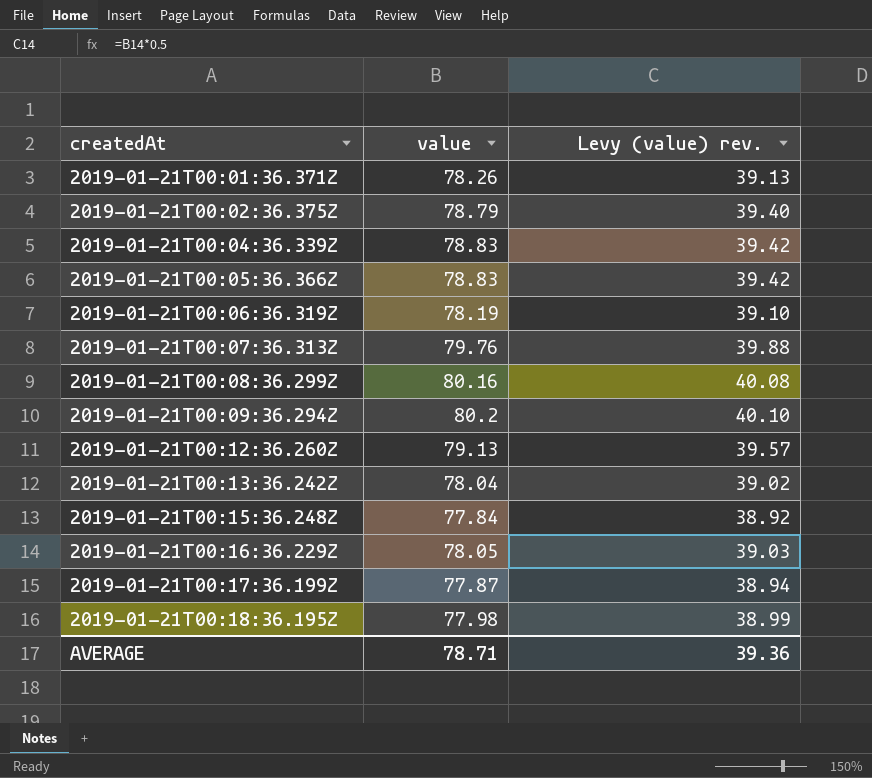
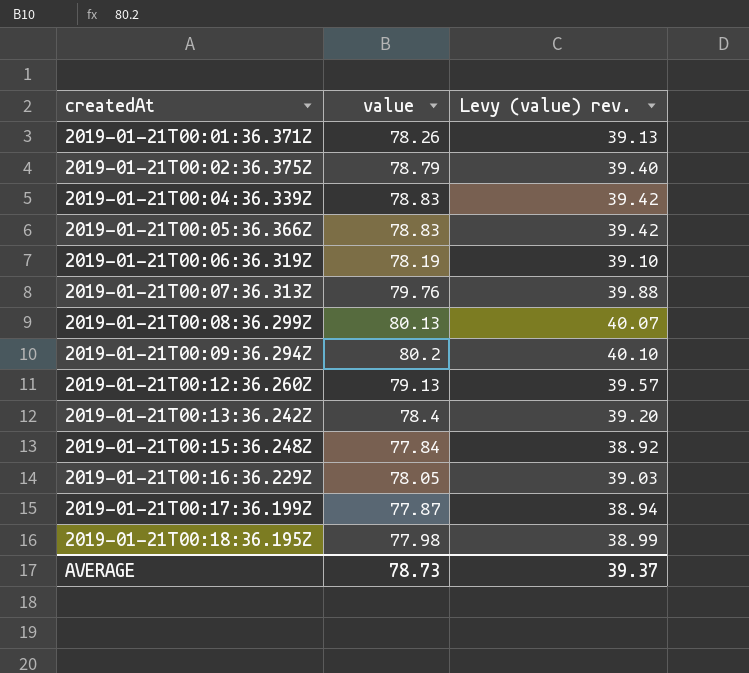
2019-01-21T00:08:36.299Z | value: 80.16 -> 80.13
2019-01-21T00:08:36.299Z | Levy (value) rev.: 40.08 -> 40.07
2019-01-21T00:13:36.242Z | value: 78.04 -> 78.4
2019-01-21T00:13:36.242Z | Levy (value) rev.: 39.02 -> 39.20
AVERAGE | value: 78.71 -> 78.73
AVERAGE | Levy (value) rev.: 39.36 -> 39.37

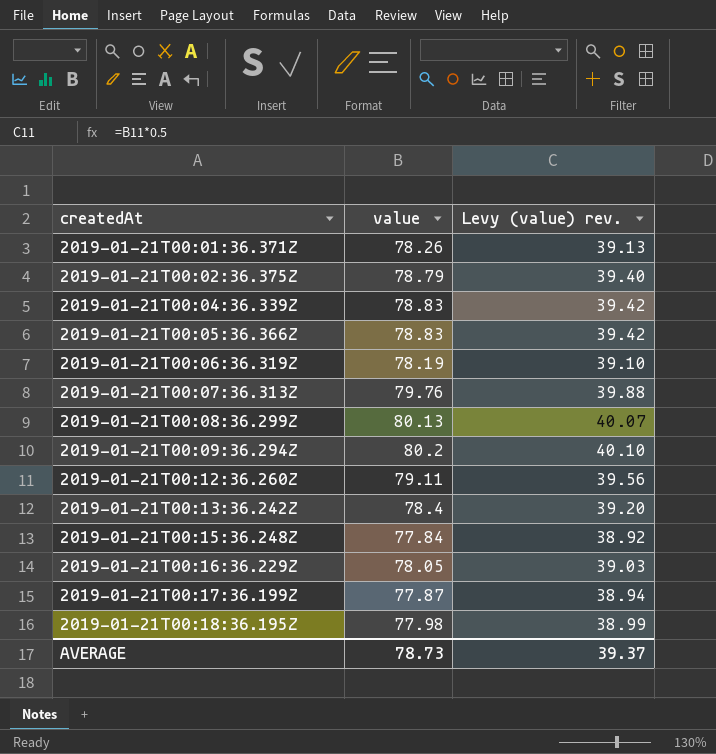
2019-01-21T00:12:36.260Z | value: 79.13 -> 79.11
2019-01-21T00:12:36.260Z | Levy (value) rev.: 39.57 -> 39.56

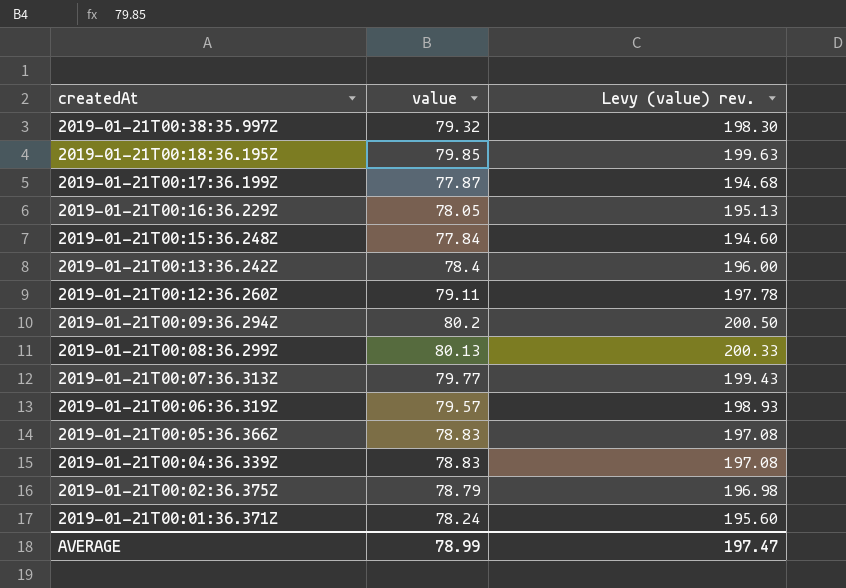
row order: createdAt ascending -> createdAt descending
column Levy (value) rev. | formula: [value] * 0.5 -> [value] * 2.5
row 2019-01-21T00:38:35.997Z: none -> 79.32 | 198.30
2019-01-21T00:18:36.195Z | value: 77.98 -> 79.85
2019-01-21T00:07:36.313Z | value: 79.76 -> 79.77
2019-01-21T00:06:36.319Z | value: 78.19 -> 79.57
2019-01-21T00:01:36.371Z | value: 78.26 -> 78.24
AVERAGE | value: 78.73 -> 78.99
AVERAGE | Levy (value) rev.: 39.37 -> 197.47

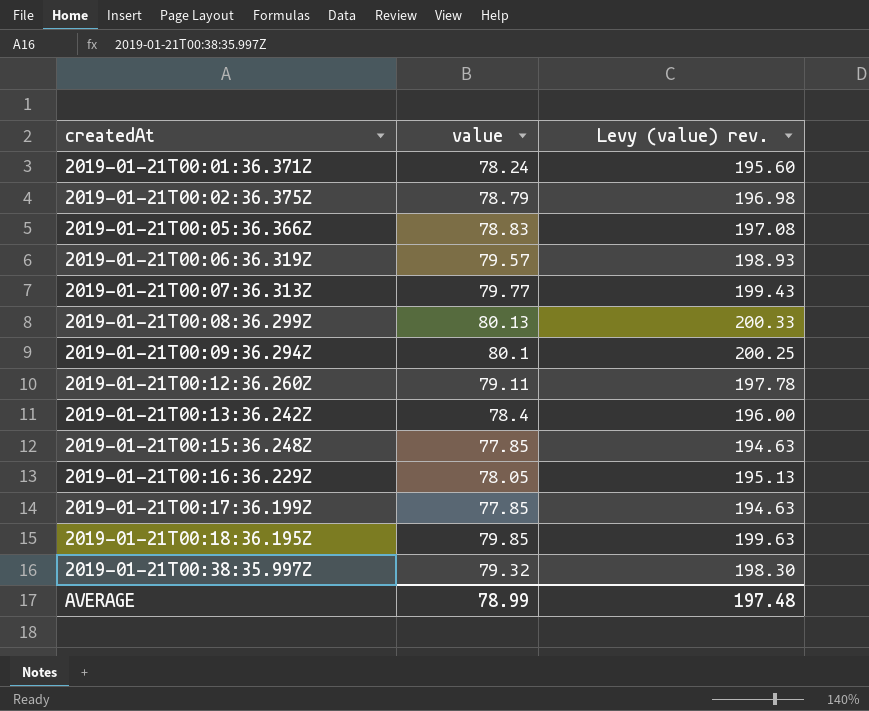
row order: createdAt descending -> createdAt ascending
row 2019-01-21T00:04:36.339Z: 78.83 | 197.08 -> none
2019-01-21T00:09:36.294Z | value: 80.2 -> 80.1
2019-01-21T00:09:36.294Z | Levy (value) rev.: 200.50 -> 200.25
2019-01-21T00:15:36.248Z | value: 77.84 -> 77.85
2019-01-21T00:15:36.248Z | Levy (value) rev.: 194.60 -> 194.63
2019-01-21T00:17:36.199Z | value: 77.87 -> 77.85
2019-01-21T00:17:36.199Z | Levy (value) rev.: 194.68 -> 194.63
AVERAGE | Levy (value) rev.: 197.47 -> 197.48

